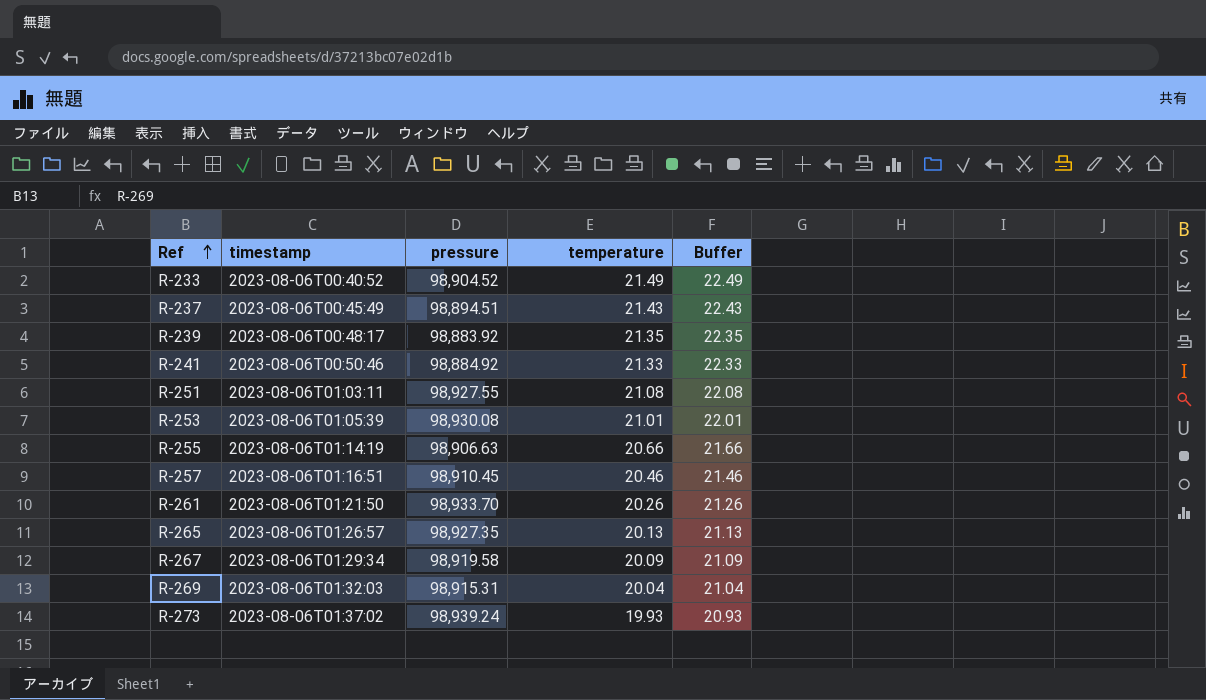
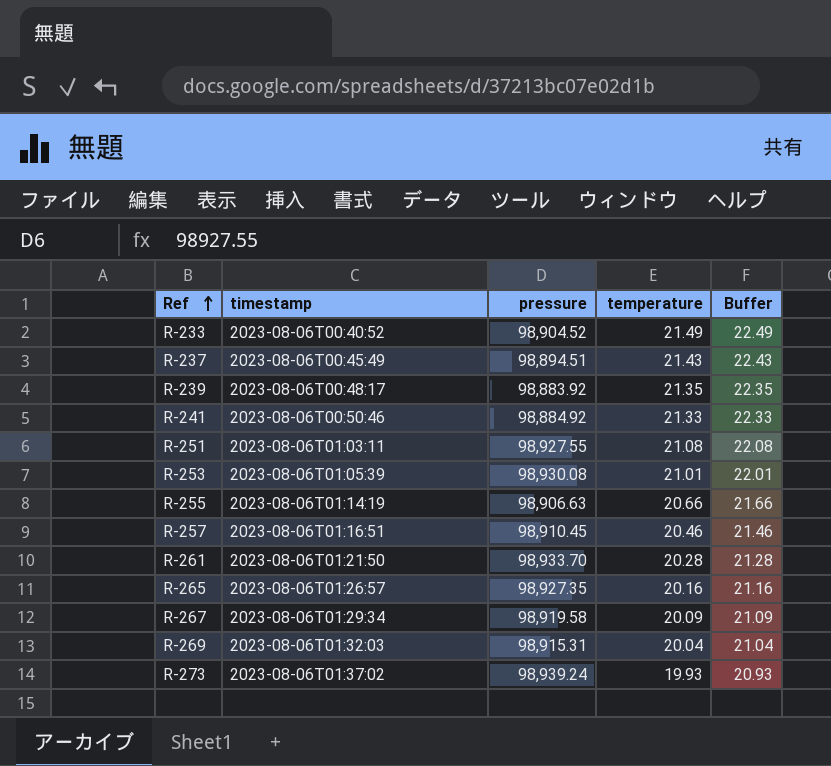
R-261 | temperature: 20.26 -> 20.28
R-261 | Buffer: 21.26 -> 21.28
R-265 | temperature: 20.13 -> 20.16
R-265 | Buffer: 21.13 -> 21.16

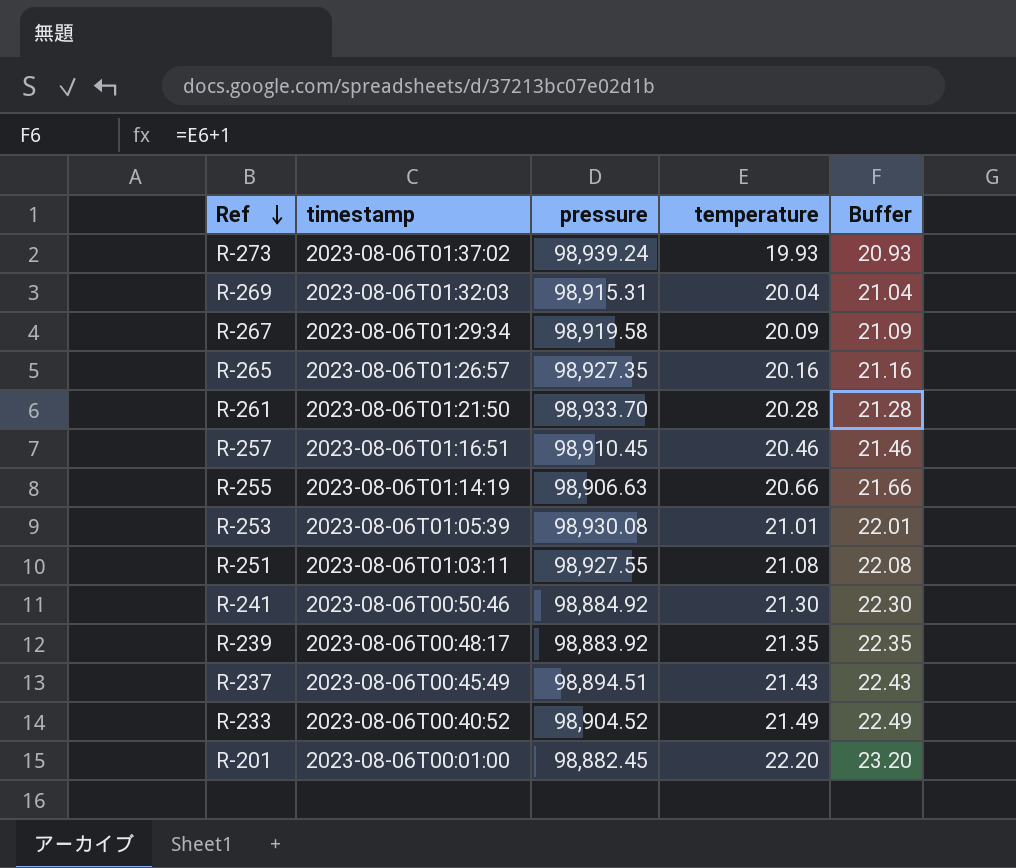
row order: Ref ascending -> Ref descending
R-241 | temperature: 21.33 -> 21.30
R-241 | Buffer: 22.33 -> 22.30
row R-201: none -> 2023-08-06T00:01:00 | 98,882.45 | 22.20 | 23.20

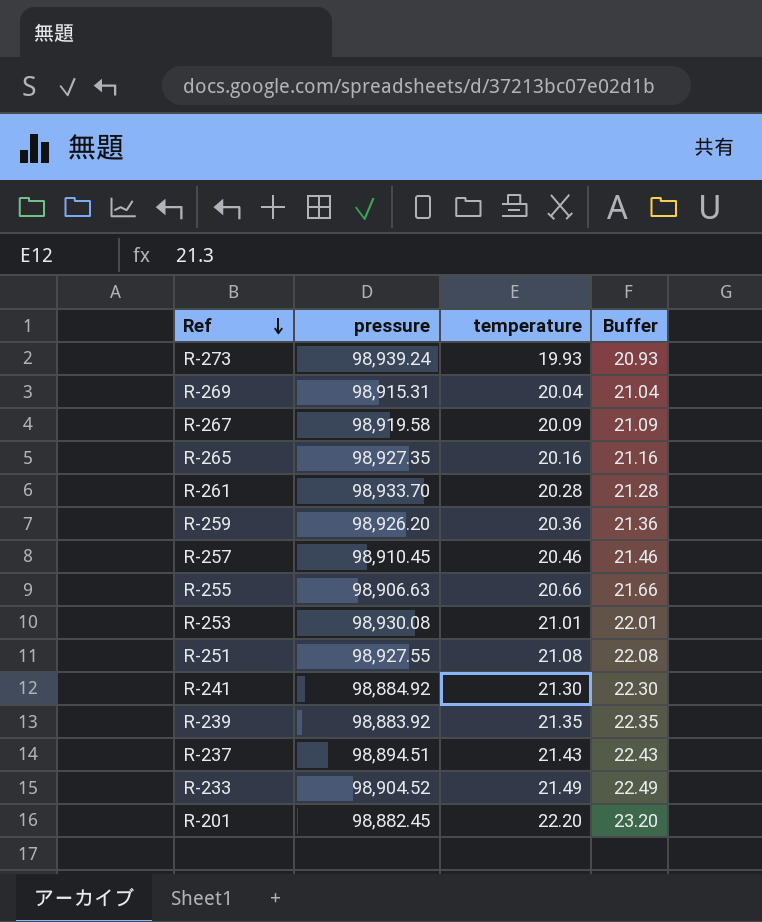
column timestamp | position: 2 -> none
row R-259: none -> 98,926.20 | 20.36 | 21.36

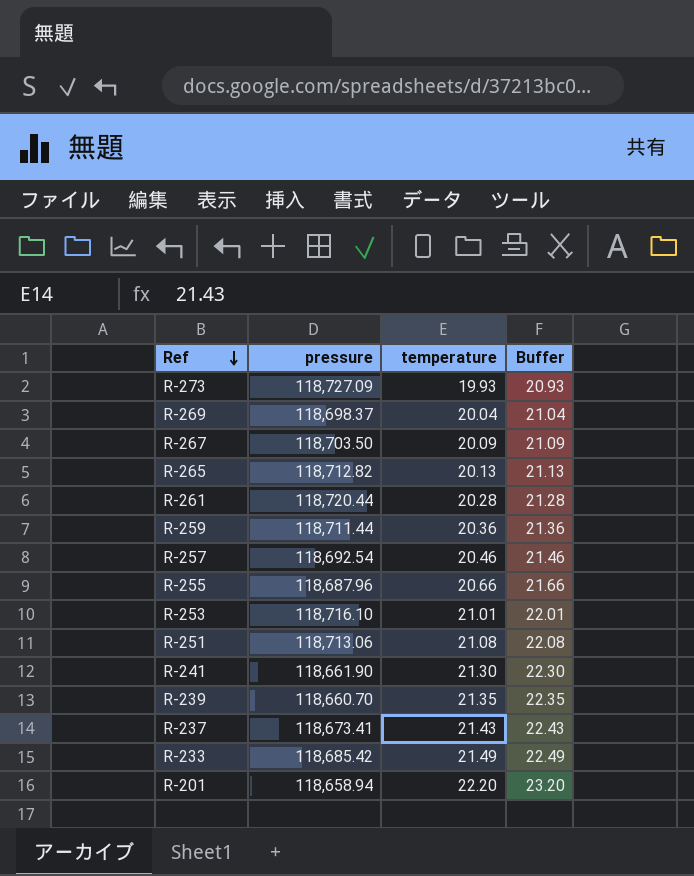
R-273 | pressure: 98,939.24 -> 118,727.09
R-269 | pressure: 98,915.31 -> 118,698.37
R-267 | pressure: 98,919.58 -> 118,703.50
R-265 | pressure: 98,927.35 -> 118,712.82
R-265 | temperature: 20.16 -> 20.13
R-265 | Buffer: 21.16 -> 21.13
R-261 | pressure: 98,933.70 -> 118,720.44
R-259 | pressure: 98,926.20 -> 118,711.44
R-257 | pressure: 98,910.45 -> 118,692.54
R-255 | pressure: 98,906.63 -> 118,687.96
R-253 | pressure: 98,930.08 -> 118,716.10
R-251 | pressure: 98,927.55 -> 118,713.06
R-241 | pressure: 98,884.92 -> 118,661.90
R-239 | pressure: 98,883.92 -> 118,660.70
R-237 | pressure: 98,894.51 -> 118,673.41
R-233 | pressure: 98,904.52 -> 118,685.42
R-201 | pressure: 98,882.45 -> 118,658.94

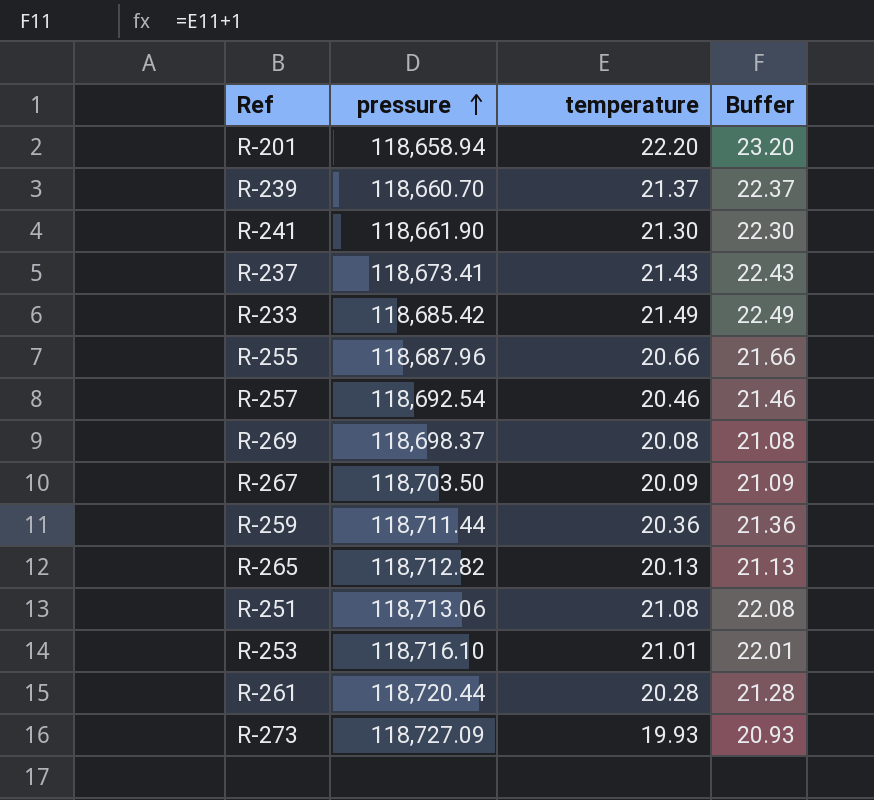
row order: Ref descending -> pressure ascending
R-239 | temperature: 21.35 -> 21.37
R-239 | Buffer: 22.35 -> 22.37
R-269 | temperature: 20.04 -> 20.08
R-269 | Buffer: 21.04 -> 21.08

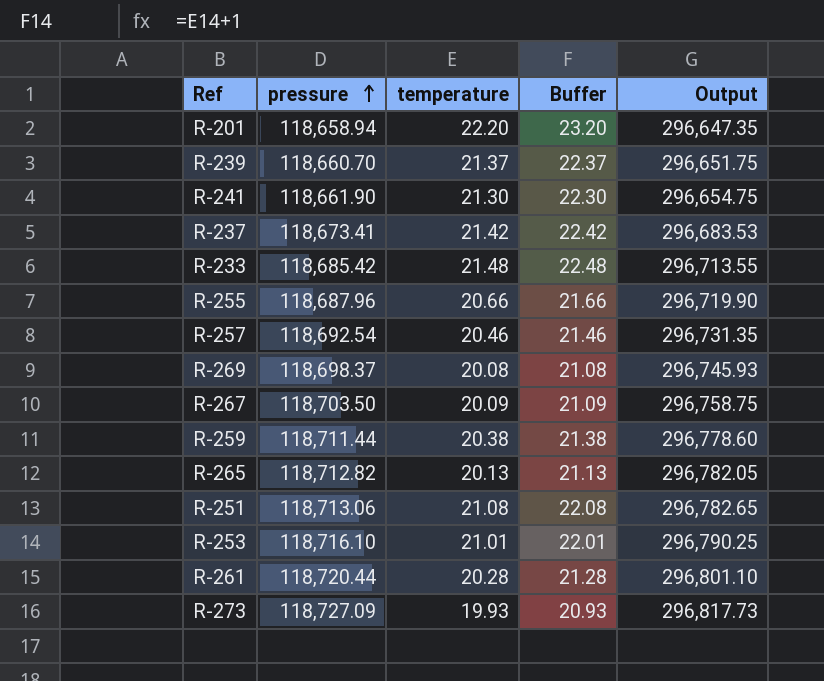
column Output | formula: none -> [pressure] * 2.5
R-237 | temperature: 21.43 -> 21.42
R-237 | Buffer: 22.43 -> 22.42
R-233 | temperature: 21.49 -> 21.48
R-233 | Buffer: 22.49 -> 22.48
R-259 | temperature: 20.36 -> 20.38
R-259 | Buffer: 21.36 -> 21.38

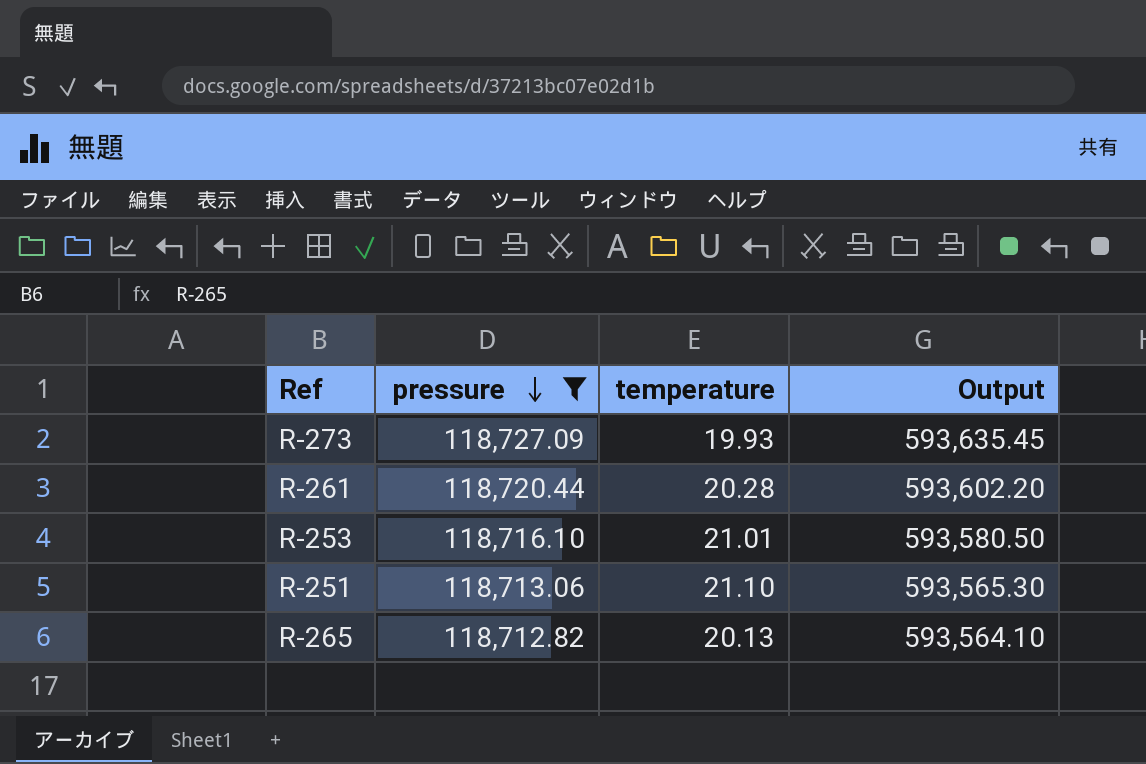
filter: none -> pressure >= 118,712.82
row order: pressure ascending -> pressure descending
column Buffer | formula: [temperature] + 1 -> none
column Output | formula: [pressure] * 2.5 -> [pressure] * 5
R-251 | temperature: 21.08 -> 21.10

